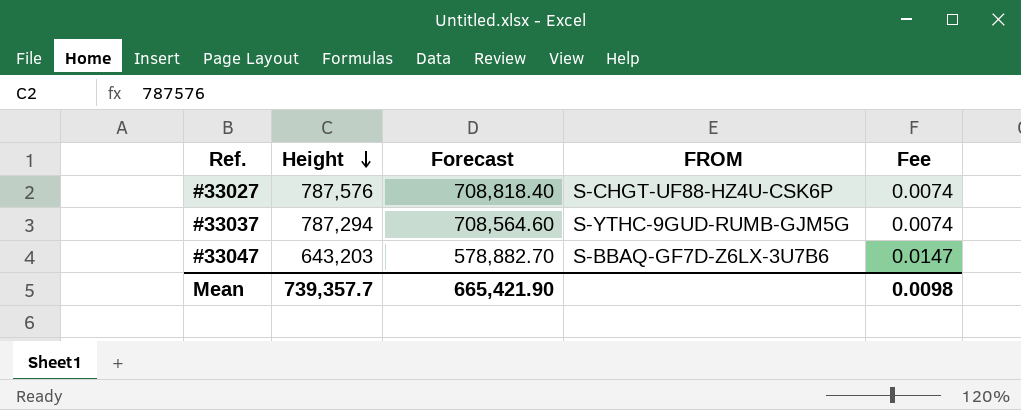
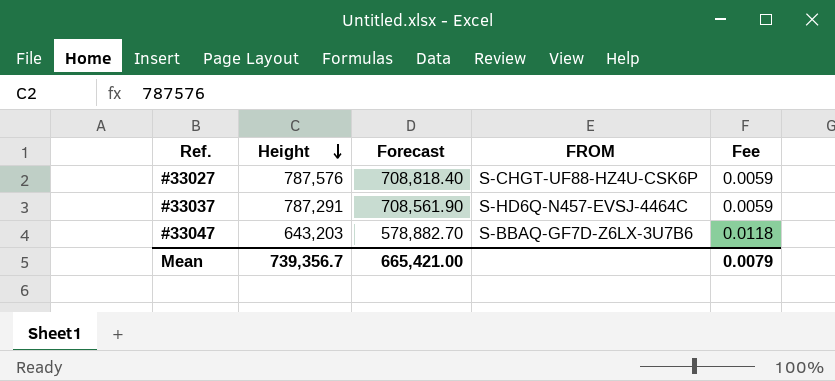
#33027 | Fee: 0.0074 -> 0.0059
#33037 | Height: 787,294 -> 787,291
#33037 | Forecast: 708,564.60 -> 708,561.90
#33037 | FROM: S-YTHC-9GUD-RUMB-GJM5G -> S-HD6Q-N457-EVSJ-4464C
#33037 | Fee: 0.0074 -> 0.0059
#33047 | Fee: 0.0147 -> 0.0118
Mean | Height: 739,357.7 -> 739,356.7
Mean | Forecast: 665,421.90 -> 665,421.00
Mean | Fee: 0.0098 -> 0.0079

